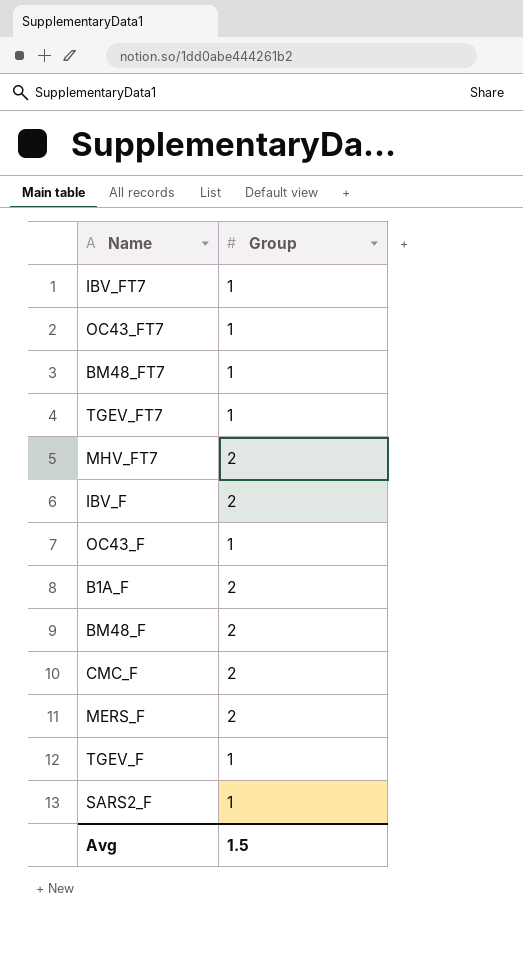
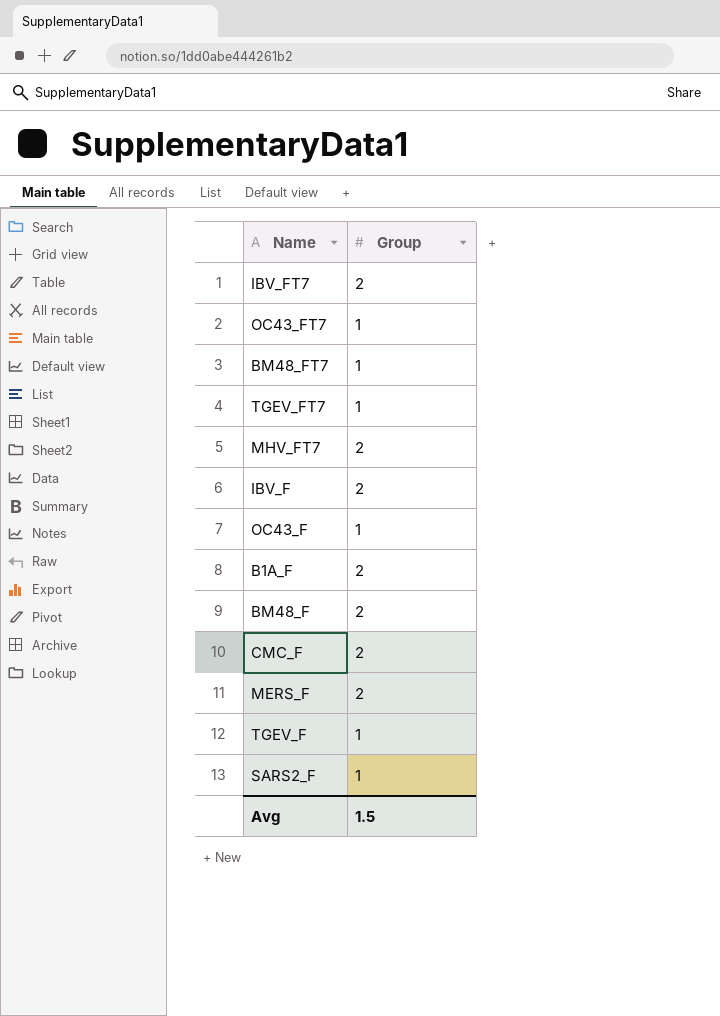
IBV_FT7 | Group: 1 -> 2

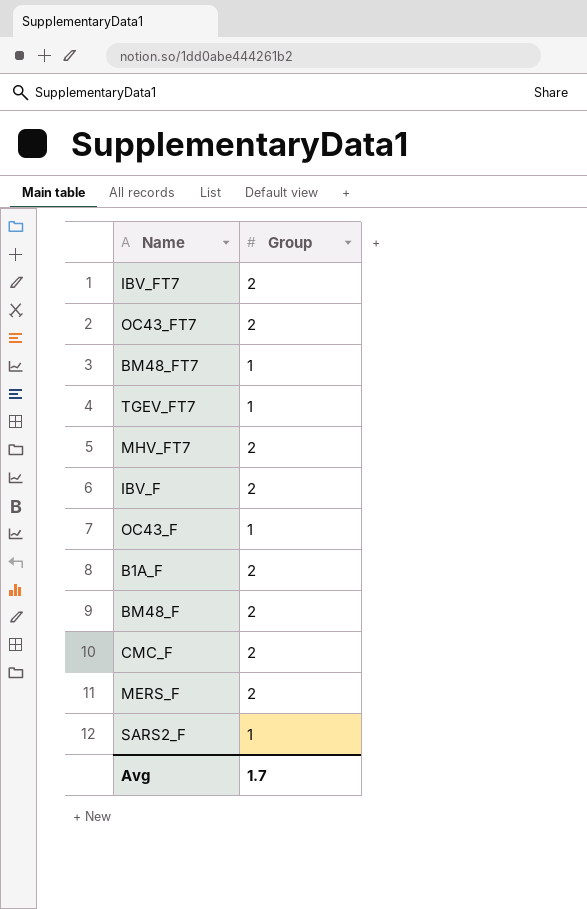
row TGEV_F: 1 -> none
OC43_FT7 | Group: 1 -> 2
Avg | Group: 1.5 -> 1.7

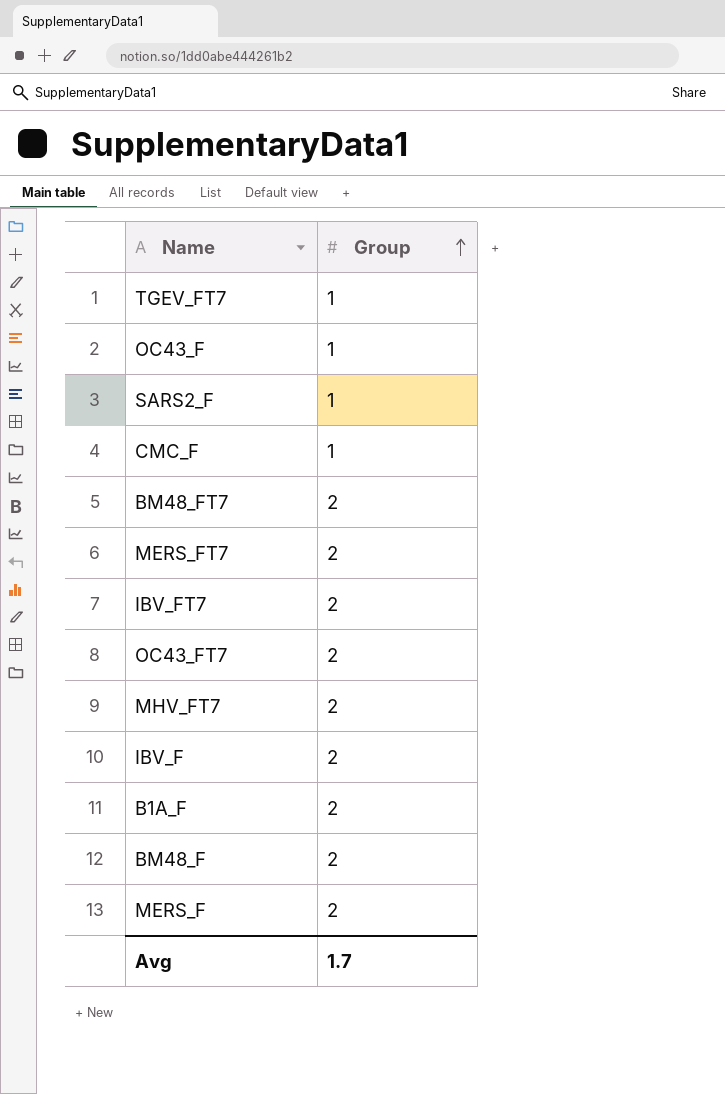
row order: none -> Group ascending
CMC_F | Group: 2 -> 1
BM48_FT7 | Group: 1 -> 2
row MERS_FT7: none -> 2

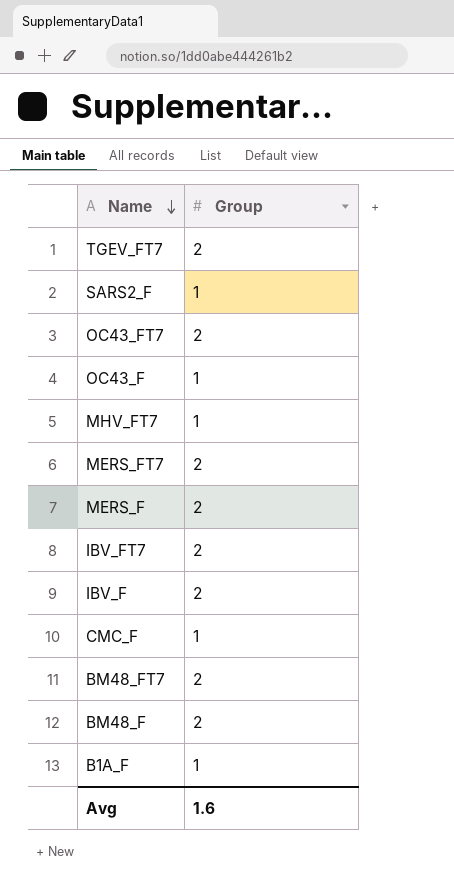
row order: Group ascending -> Name descending
TGEV_FT7 | Group: 1 -> 2
MHV_FT7 | Group: 2 -> 1
B1A_F | Group: 2 -> 1
Avg | Group: 1.7 -> 1.6

